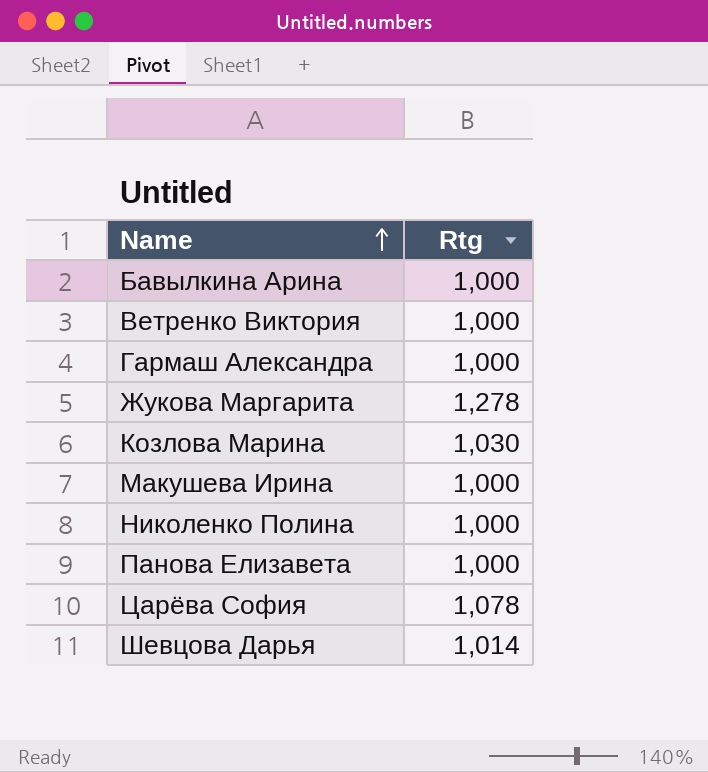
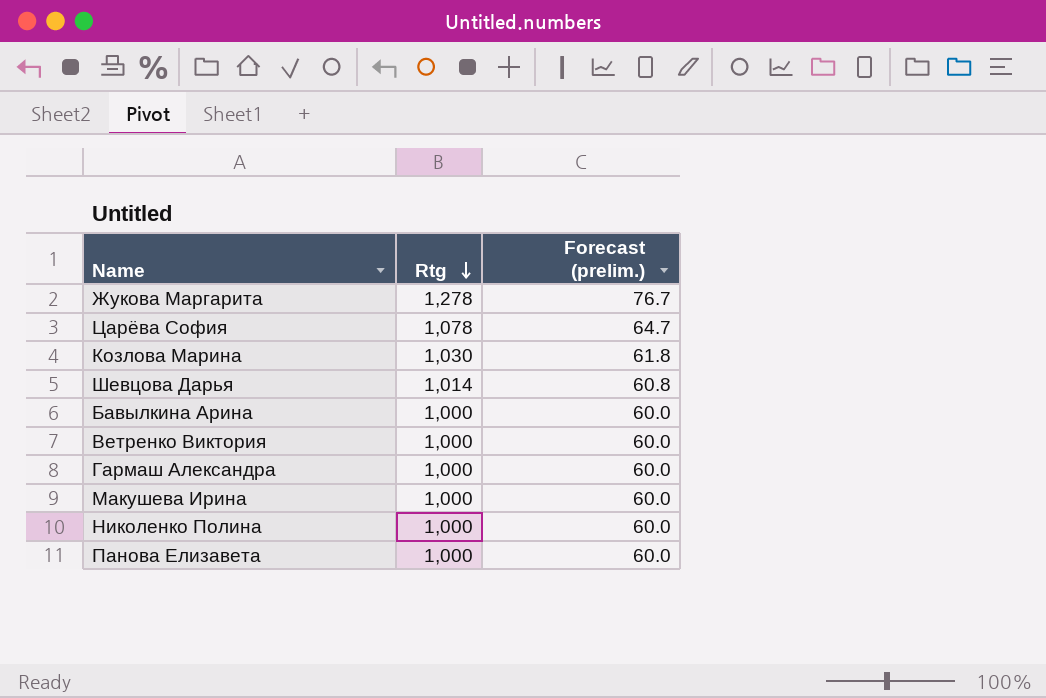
row order: Name ascending -> Rtg descending
column Forecast (prelim.) | formula: none -> [Rtg] * 0.06

